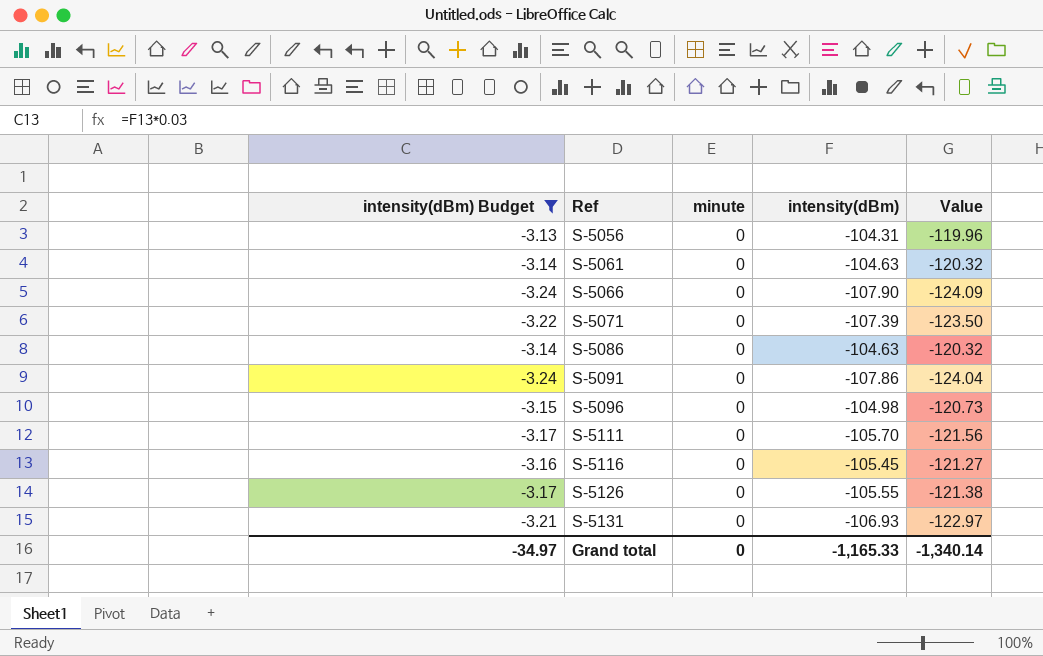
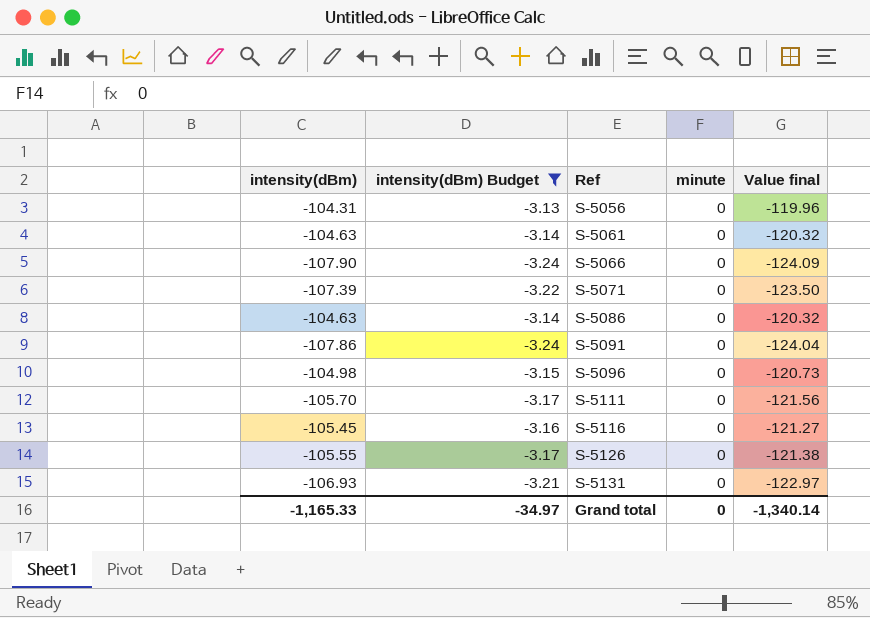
column intensity(dBm) | position: 4 -> 1
column name: Value -> Value final

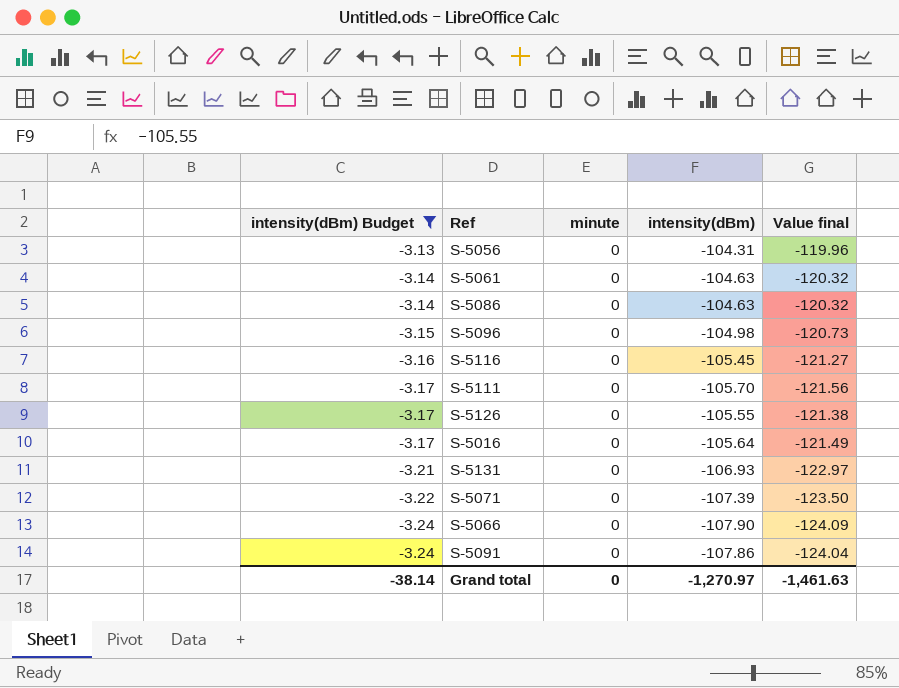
row order: Ref ascending -> intensity(dBm) Budget descending
column intensity(dBm) | position: 1 -> 4
row S-5016: none -> -3.17 | 0 | -105.64 | -121.49
Grand total | intensity(dBm) Budget: -34.97 -> -38.14
Grand total | intensity(dBm): -1,165.33 -> -1,270.97
Grand total | Value final: -1,340.14 -> -1,461.63

